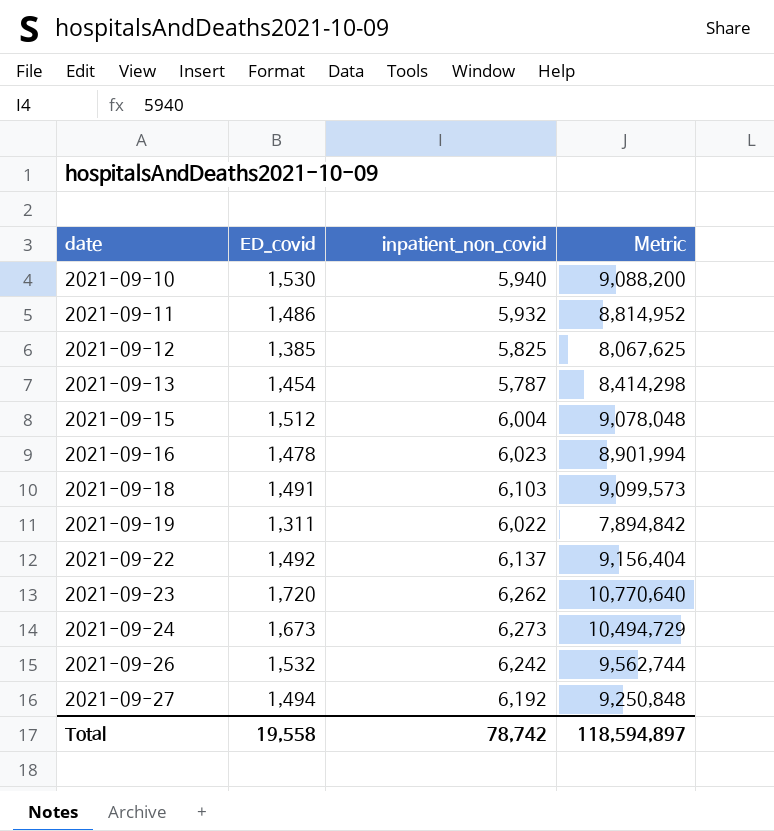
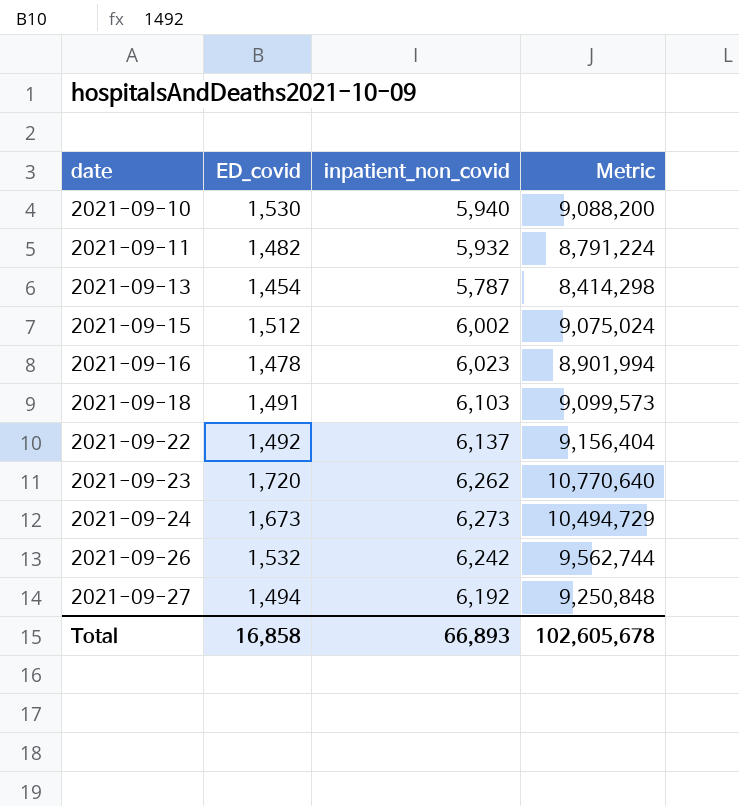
row 2021-09-12: 1,385 | 5,825 | 8,067,625 -> none
row 2021-09-19: 1,311 | 6,022 | 7,894,842 -> none
2021-09-11 | ED_covid: 1,486 -> 1,482
2021-09-11 | Metric: 8,814,952 -> 8,791,224
2021-09-15 | inpatient_non_covid: 6,004 -> 6,002
2021-09-15 | Metric: 9,078,048 -> 9,075,024
Total | ED_covid: 19,558 -> 16,858
Total | inpatient_non_covid: 78,742 -> 66,893
Total | Metric: 118,594,897 -> 102,605,678

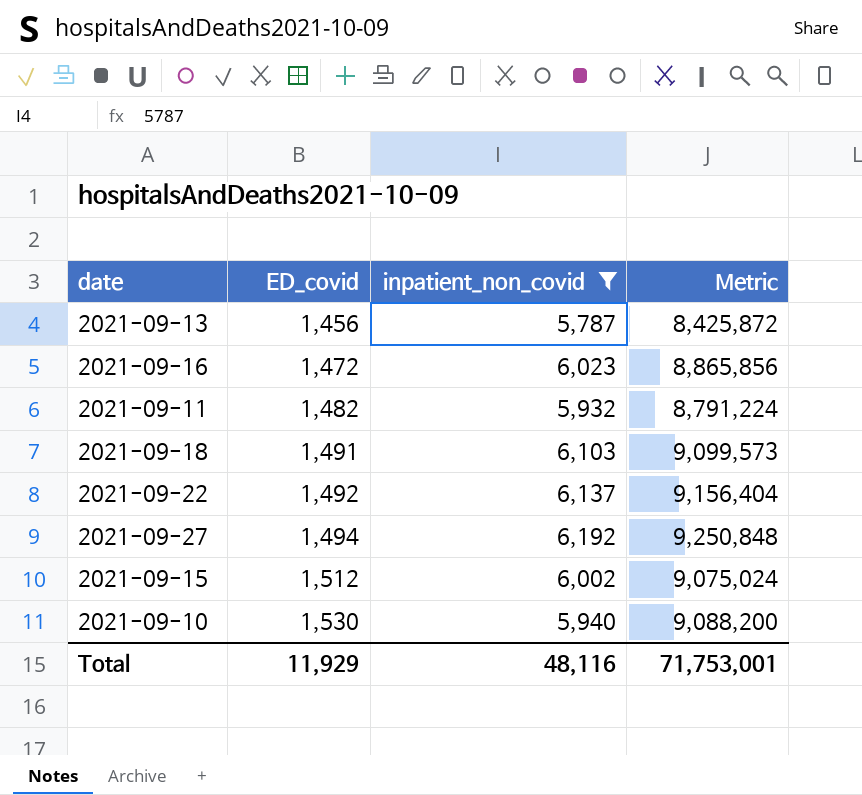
filter: none -> inpatient_non_covid <= 6,192
row order: date ascending -> ED_covid ascending
2021-09-13 | ED_covid: 1,454 -> 1,456
2021-09-13 | Metric: 8,414,298 -> 8,425,872
2021-09-16 | ED_covid: 1,478 -> 1,472
2021-09-16 | Metric: 8,901,994 -> 8,865,856
Total | ED_covid: 16,858 -> 11,929
Total | inpatient_non_covid: 66,893 -> 48,116
Total | Metric: 102,605,678 -> 71,753,001

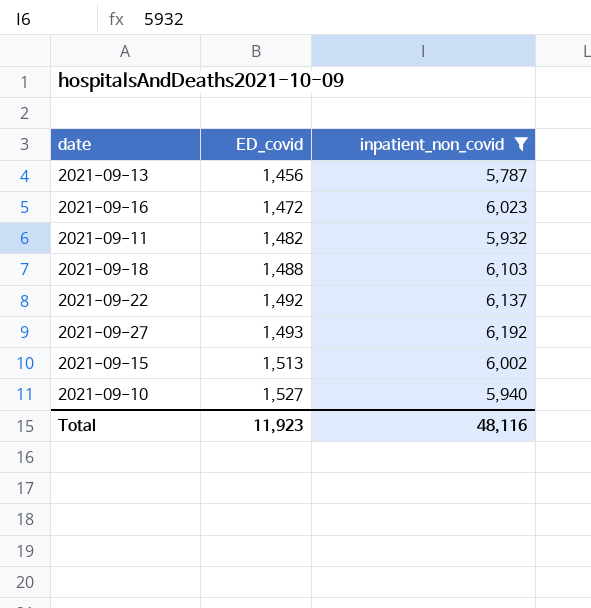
column Metric | formula: [ED_covid] * [inpatient_non_covid] -> none
2021-09-18 | ED_covid: 1,491 -> 1,488
2021-09-27 | ED_covid: 1,494 -> 1,493
2021-09-15 | ED_covid: 1,512 -> 1,513
2021-09-10 | ED_covid: 1,530 -> 1,527
Total | ED_covid: 11,929 -> 11,923

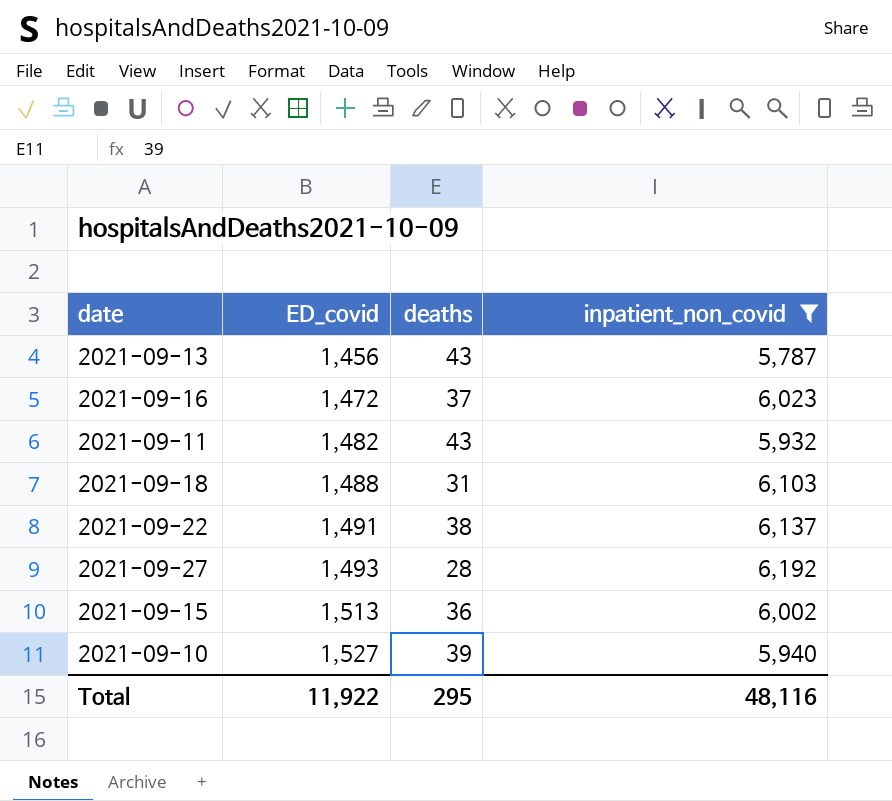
column deaths | position: none -> 3
2021-09-22 | ED_covid: 1,492 -> 1,491
Total | ED_covid: 11,923 -> 11,922

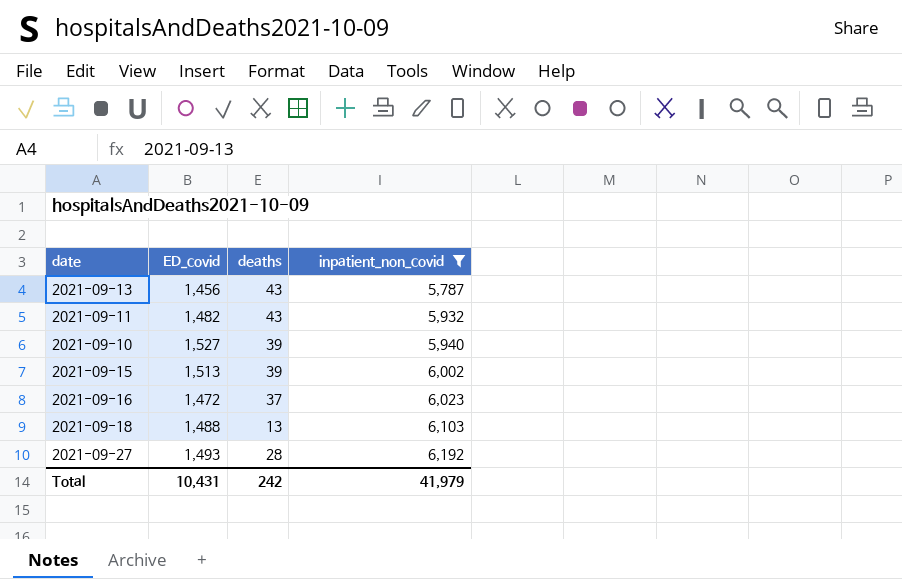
row order: ED_covid ascending -> inpatient_non_covid ascending
row 2021-09-22: 1,491 | 38 | 6,137 -> none
2021-09-15 | deaths: 36 -> 39
2021-09-18 | deaths: 31 -> 13
Total | ED_covid: 11,922 -> 10,431
Total | deaths: 295 -> 242
Total | inpatient_non_covid: 48,116 -> 41,979

